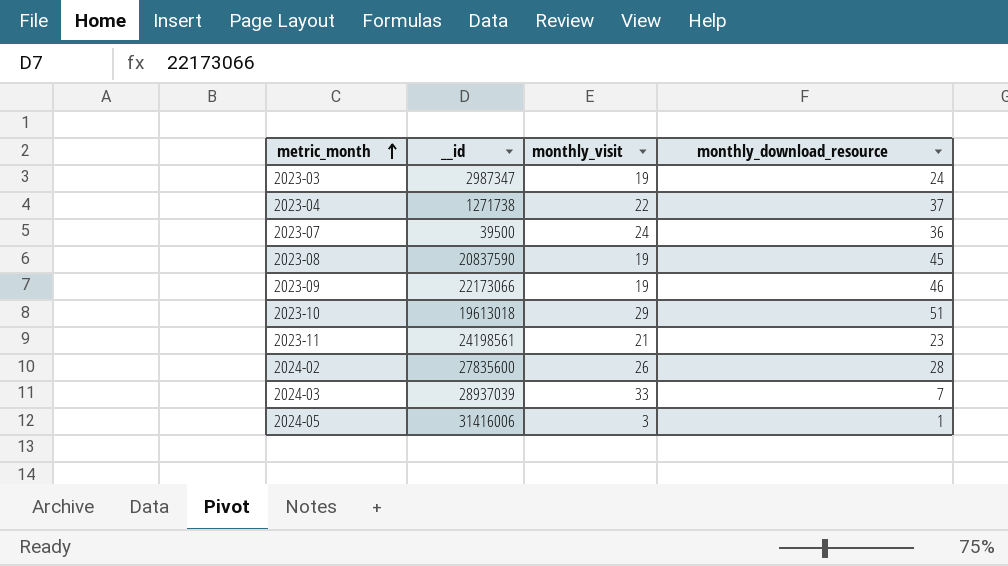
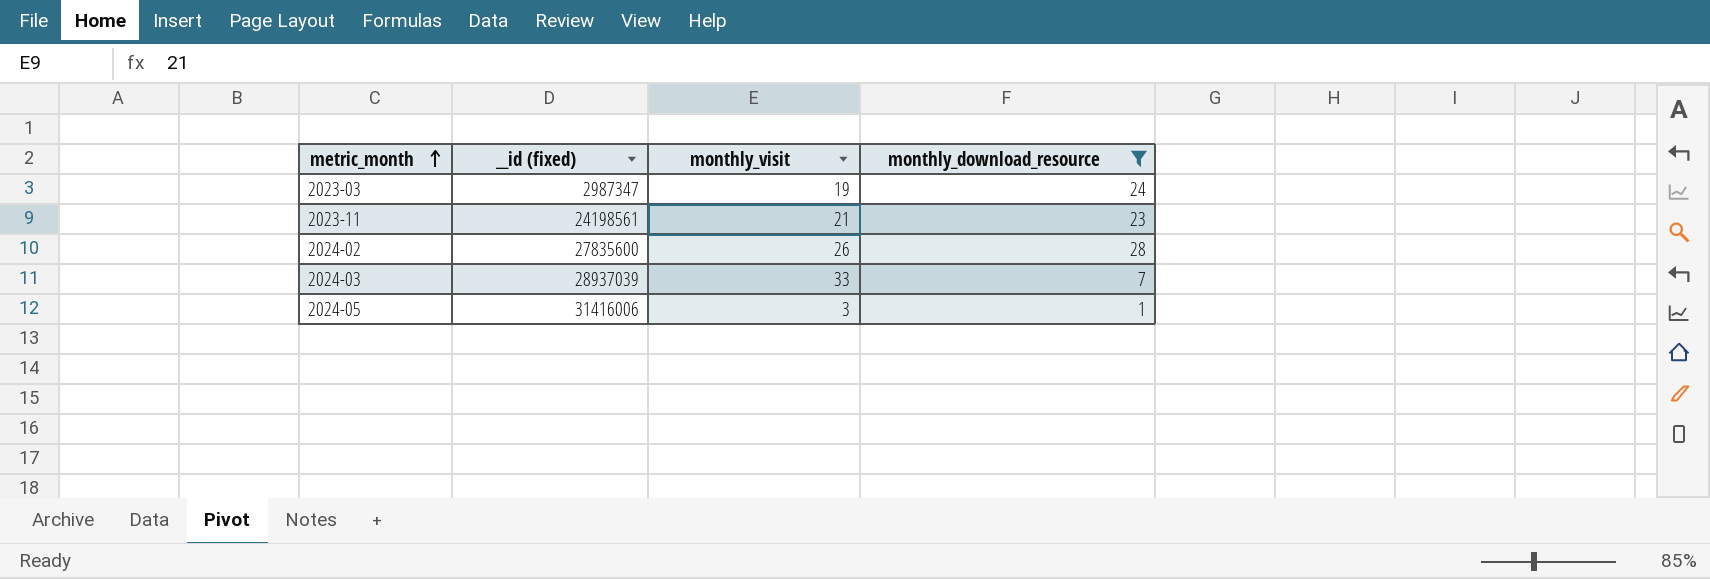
filter: none -> monthly_download_resource <= 28
column name: __id -> __id (fixed)

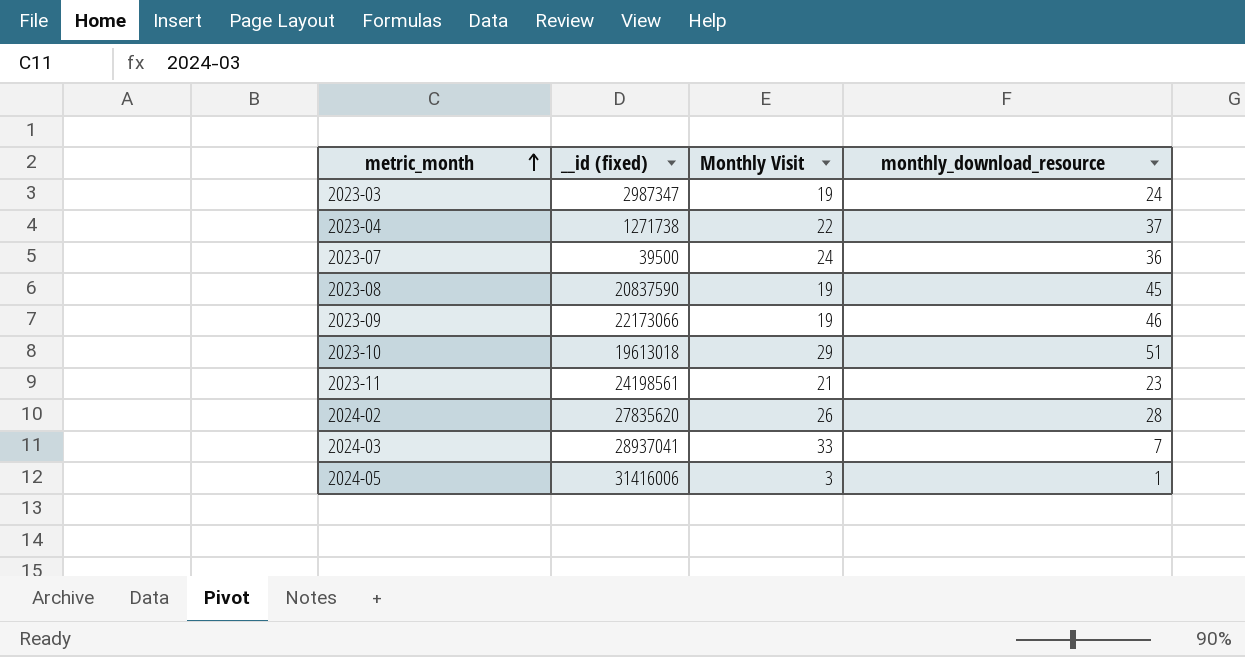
filter: monthly_download_resource <= 28 -> none
column name: monthly_visit -> Monthly Visit
2024-02 | __id (fixed): 27835600 -> 27835620
2024-03 | __id (fixed): 28937039 -> 28937041

